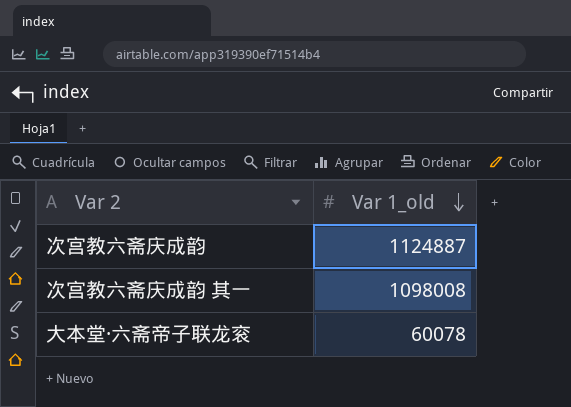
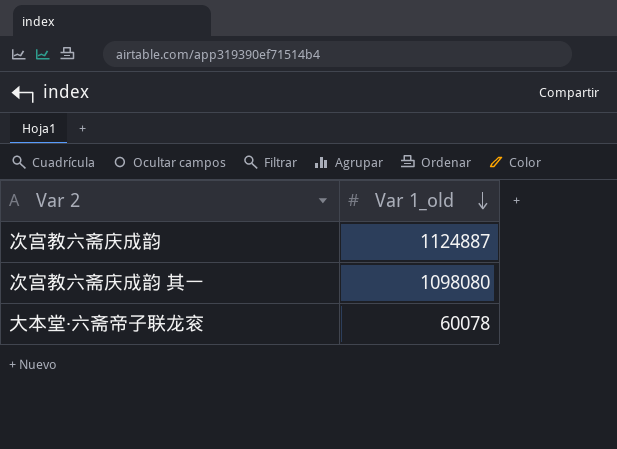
次宫教六斋庆成韵 其一 | Var 1_old: 1098008 -> 1098080

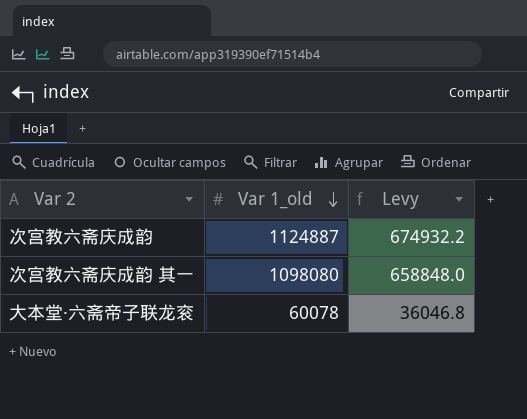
column Levy | formula: none -> [Var 1_old] * 0.6

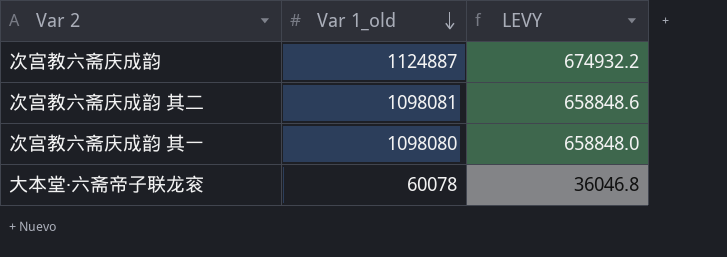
column name: Levy -> LEVY
row 次宫教六斋庆成韵 其二: none -> 1098081 | 658848.6

